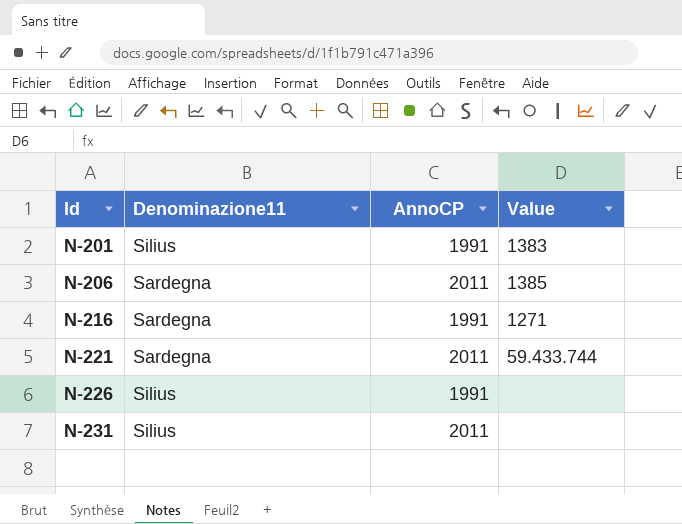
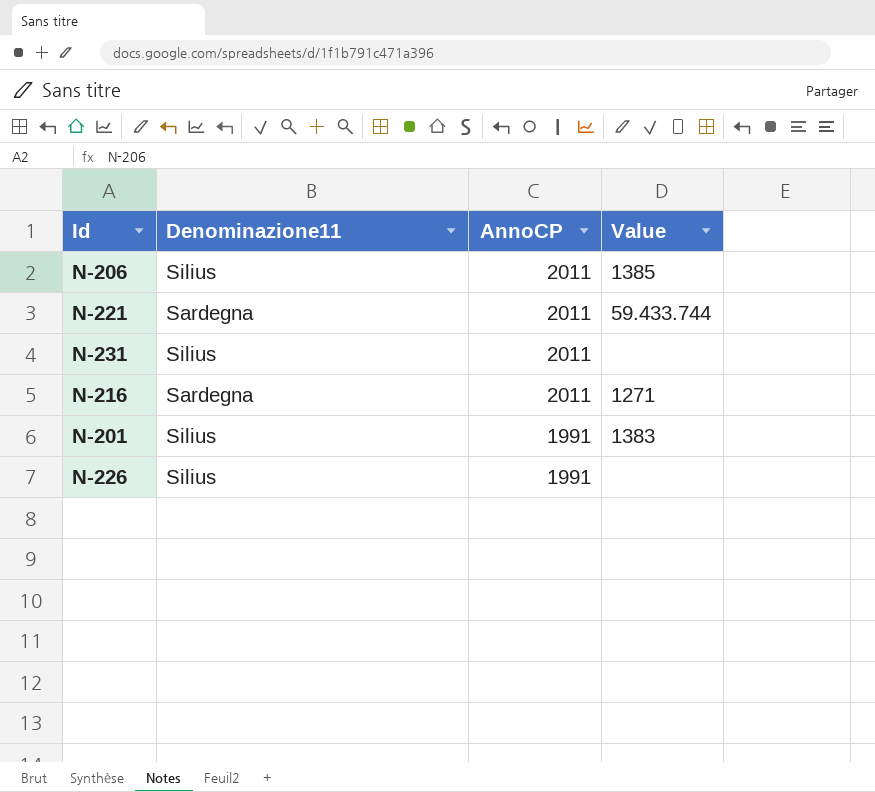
row order: Id ascending -> AnnoCP descending
N-206 | Denominazione11: Sardegna -> Silius
N-216 | AnnoCP: 1991 -> 2011

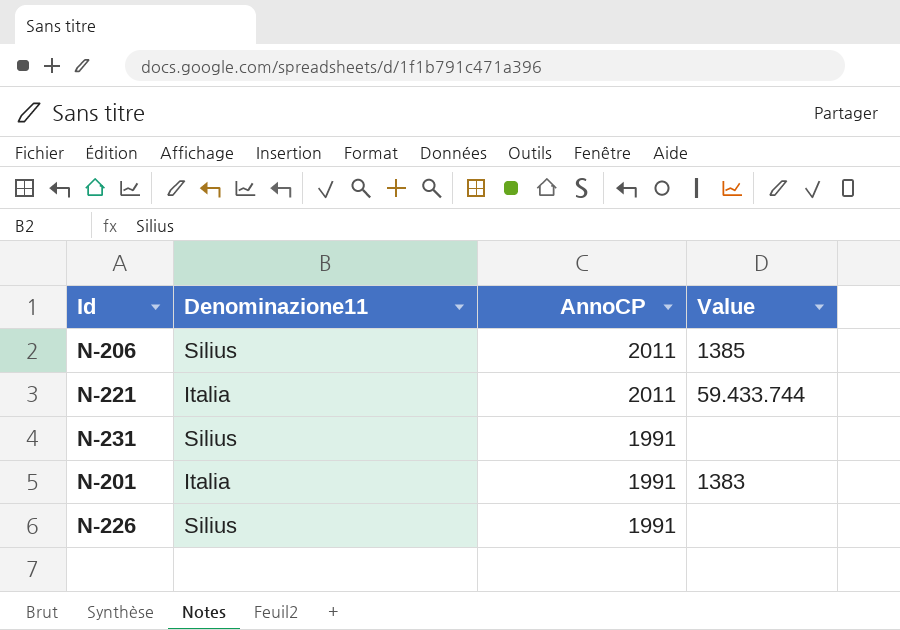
row N-216: Sardegna | 2011 | 1271 -> none
N-221 | Denominazione11: Sardegna -> Italia
N-231 | AnnoCP: 2011 -> 1991
N-201 | Denominazione11: Silius -> Italia

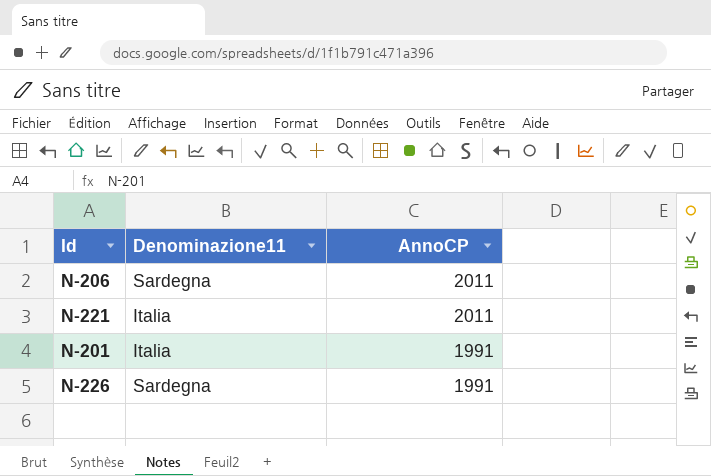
column Value | position: 4 -> none
row N-231: Silius | 1991 | none -> none
N-206 | Denominazione11: Silius -> Sardegna
N-226 | Denominazione11: Silius -> Sardegna

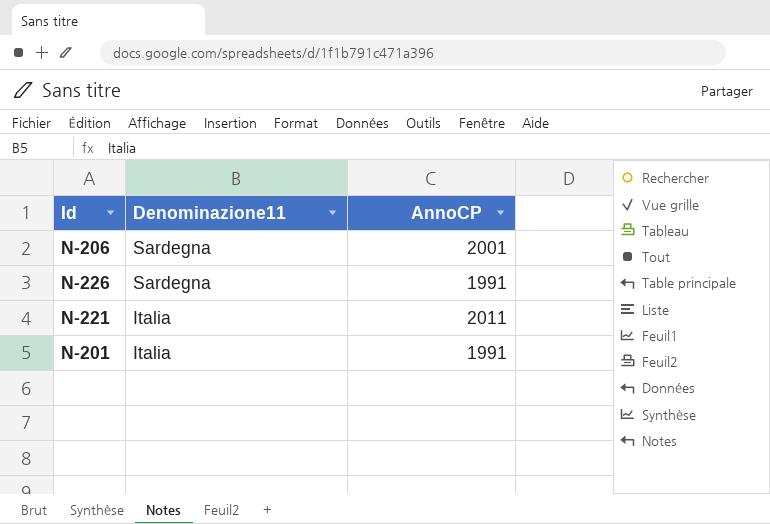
row order: AnnoCP descending -> Denominazione11 descending
N-206 | AnnoCP: 2011 -> 2001

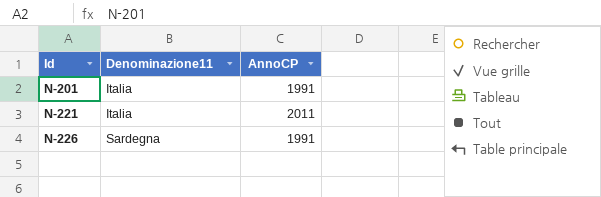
row order: Denominazione11 descending -> Id ascending
row N-206: Sardegna | 2001 -> none

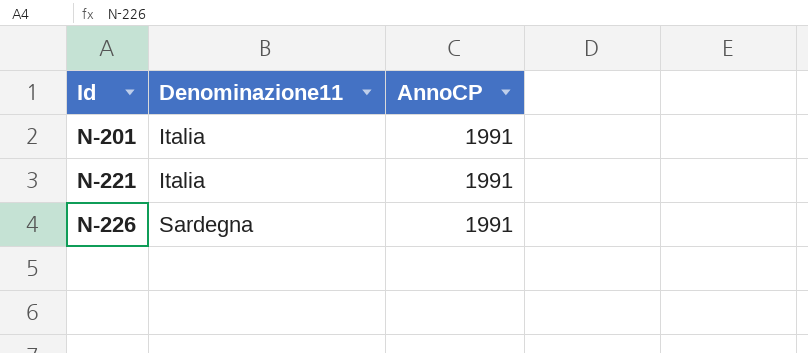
N-221 | AnnoCP: 2011 -> 1991

